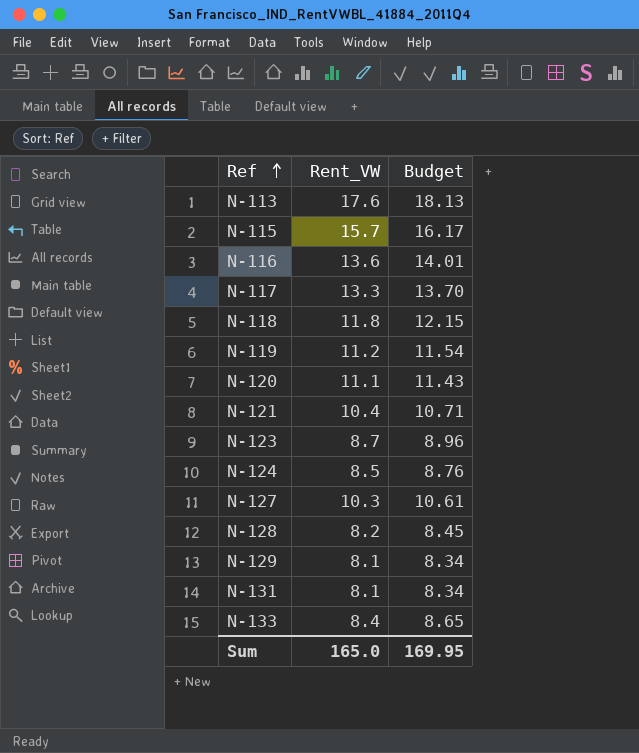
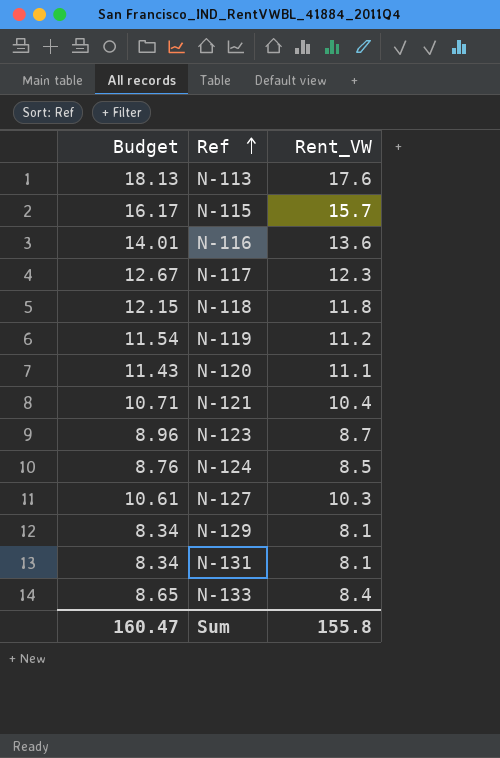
column Budget | position: 3 -> 1
row N-128: 8.2 | 8.45 -> none
N-117 | Budget: 13.70 -> 12.67
N-117 | Rent_VW: 13.3 -> 12.3
Sum | Budget: 169.95 -> 160.47
Sum | Rent_VW: 165.0 -> 155.8

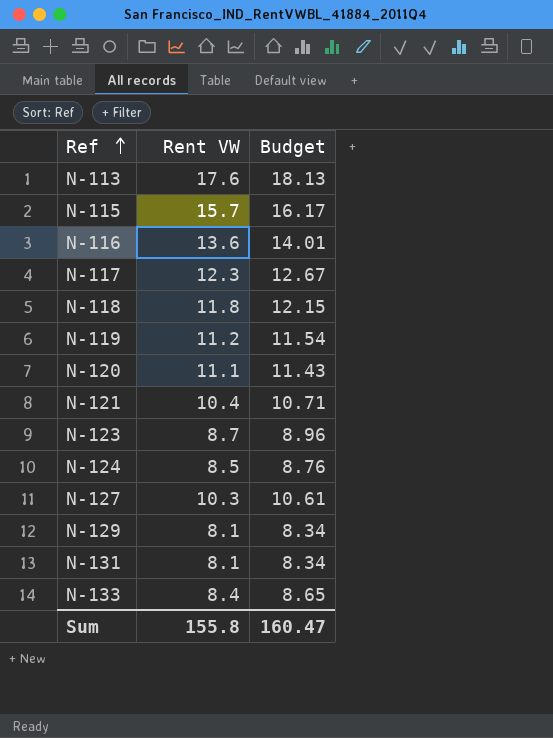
column name: Rent_VW -> Rent VW
column Budget | position: 1 -> 3

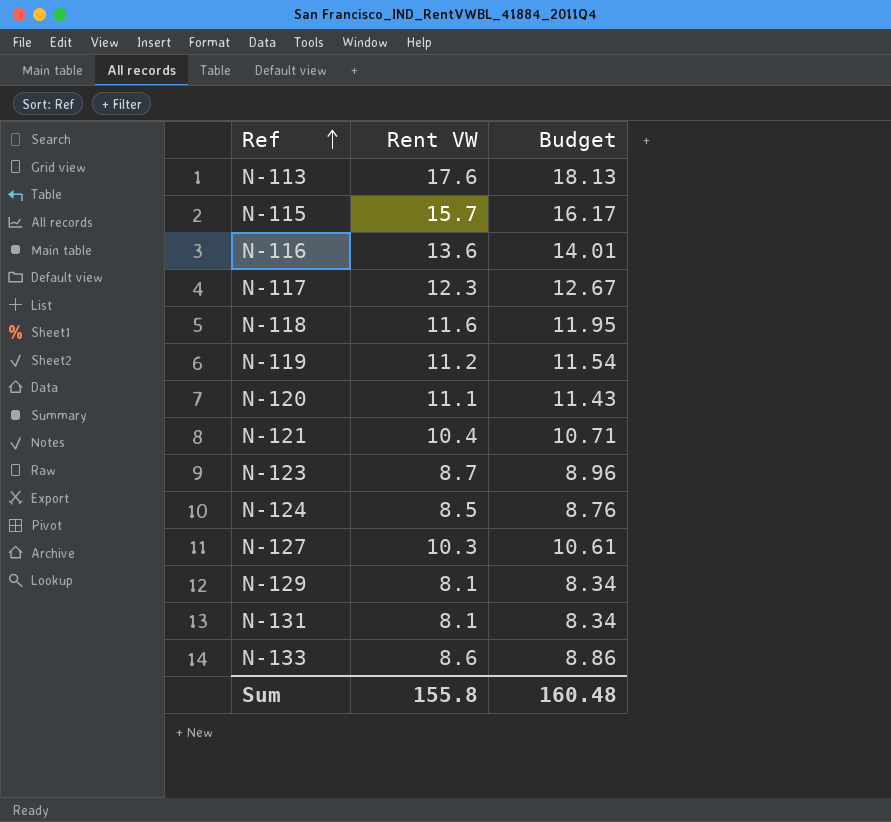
N-118 | Rent VW: 11.8 -> 11.6
N-118 | Budget: 12.15 -> 11.95
N-133 | Rent VW: 8.4 -> 8.6
N-133 | Budget: 8.65 -> 8.86
Sum | Budget: 160.47 -> 160.48

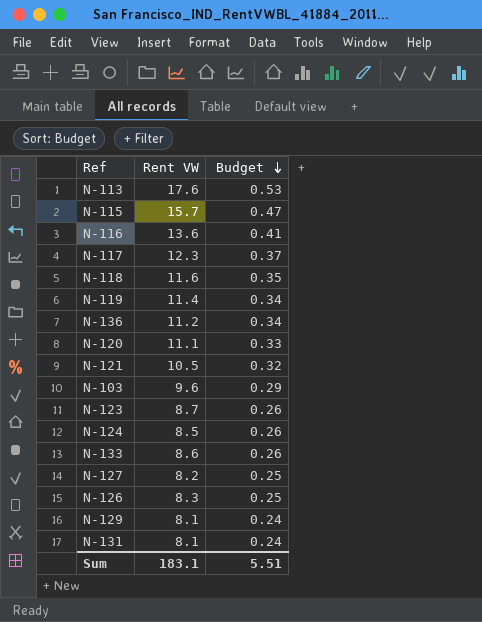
row order: Ref ascending -> Budget descending
column Budget | formula: [Rent VW] * 1.03 -> [Rent VW] * 0.03
N-119 | Rent VW: 11.2 -> 11.4
row N-136: none -> 11.2 | 0.34
N-121 | Rent VW: 10.4 -> 10.5
row N-103: none -> 9.6 | 0.29
N-127 | Rent VW: 10.3 -> 8.2
row N-126: none -> 8.3 | 0.25
Sum | Rent VW: 155.8 -> 183.1
Sum | Budget: 160.48 -> 5.51

